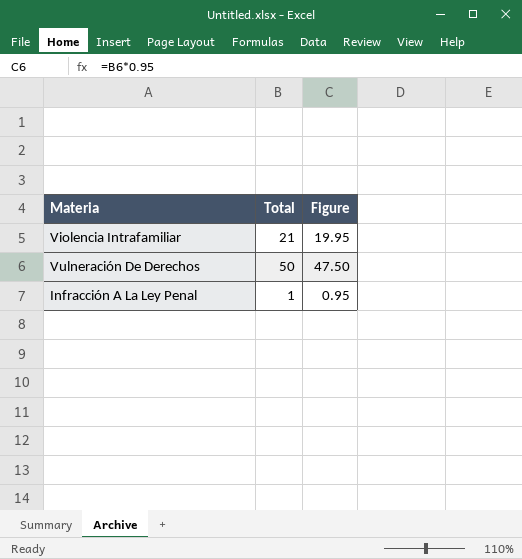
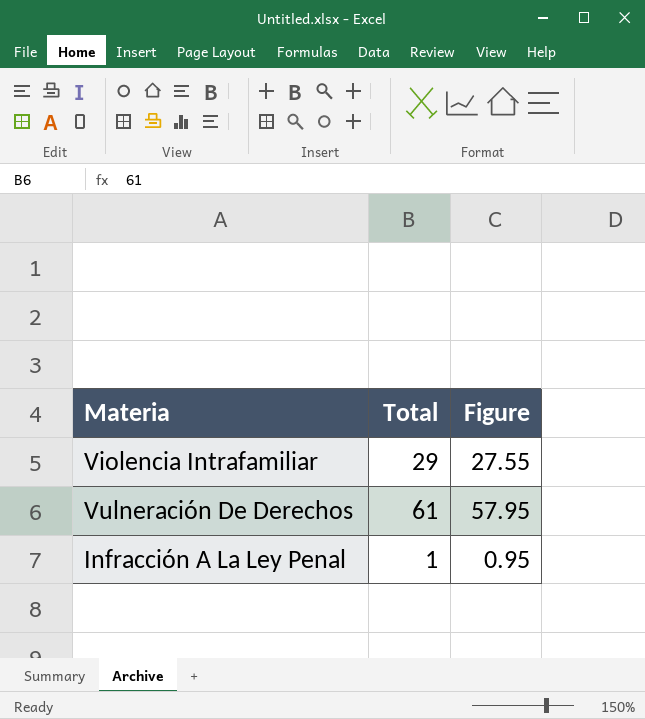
Violencia Intrafamiliar | Total: 21 -> 29
Violencia Intrafamiliar | Figure: 19.95 -> 27.55
Vulneración De Derechos | Total: 50 -> 61
Vulneración De Derechos | Figure: 47.50 -> 57.95

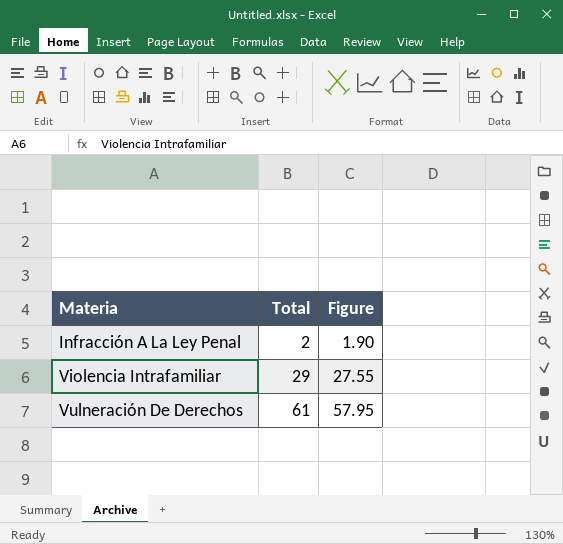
row order: none -> Materia ascending
Infracción A La Ley Penal | Total: 1 -> 2
Infracción A La Ley Penal | Figure: 0.95 -> 1.90

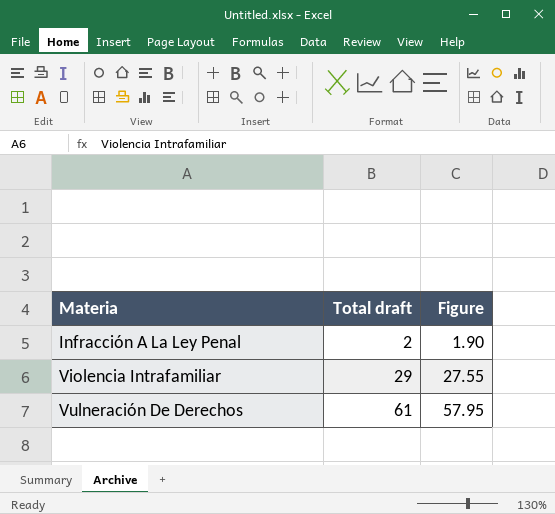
column name: Total -> Total draft

